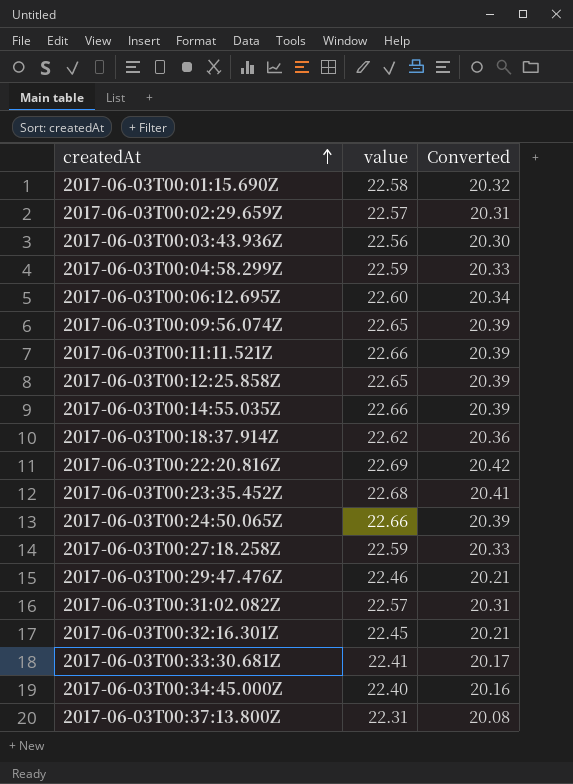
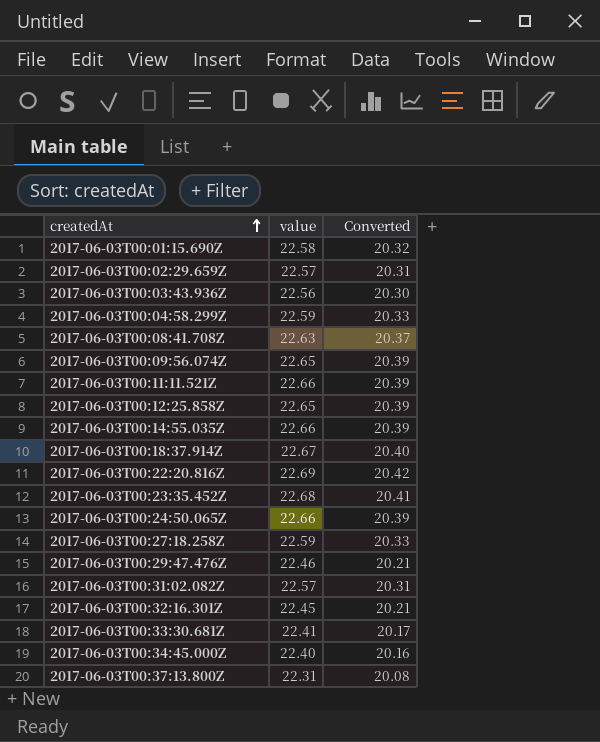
row 2017-06-03T00:06:12.695Z: 22.60 | 20.34 -> none
row 2017-06-03T00:08:41.708Z: none -> 22.63 | 20.37
2017-06-03T00:18:37.914Z | value: 22.62 -> 22.67
2017-06-03T00:18:37.914Z | Converted: 20.36 -> 20.40

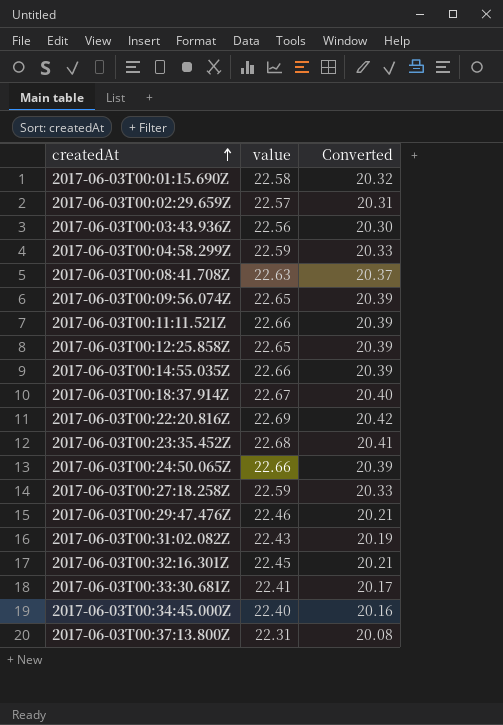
2017-06-03T00:31:02.082Z | value: 22.57 -> 22.43
2017-06-03T00:31:02.082Z | Converted: 20.31 -> 20.19

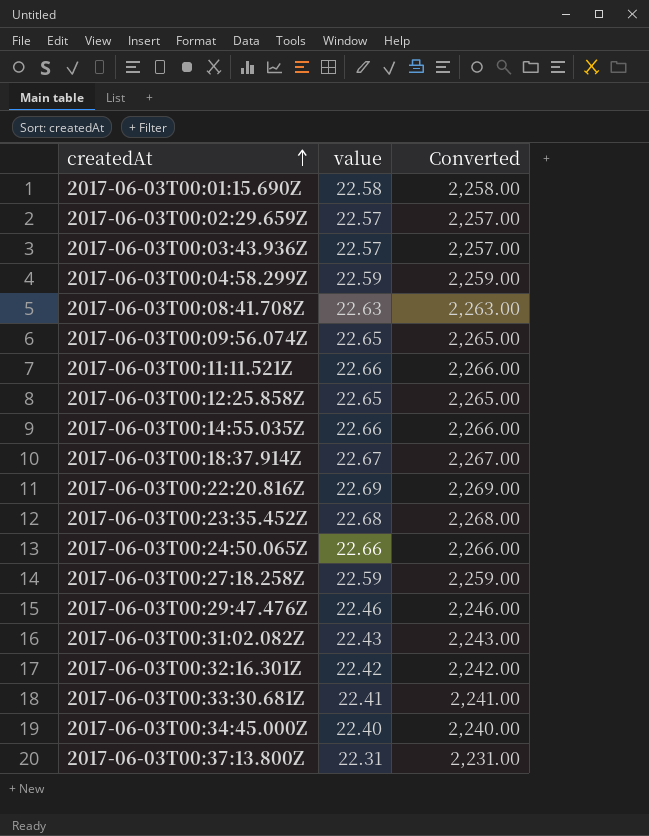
column Converted | formula: [value] * 0.9 -> [value] * 100
2017-06-03T00:03:43.936Z | value: 22.56 -> 22.57
2017-06-03T00:32:16.301Z | value: 22.45 -> 22.42

